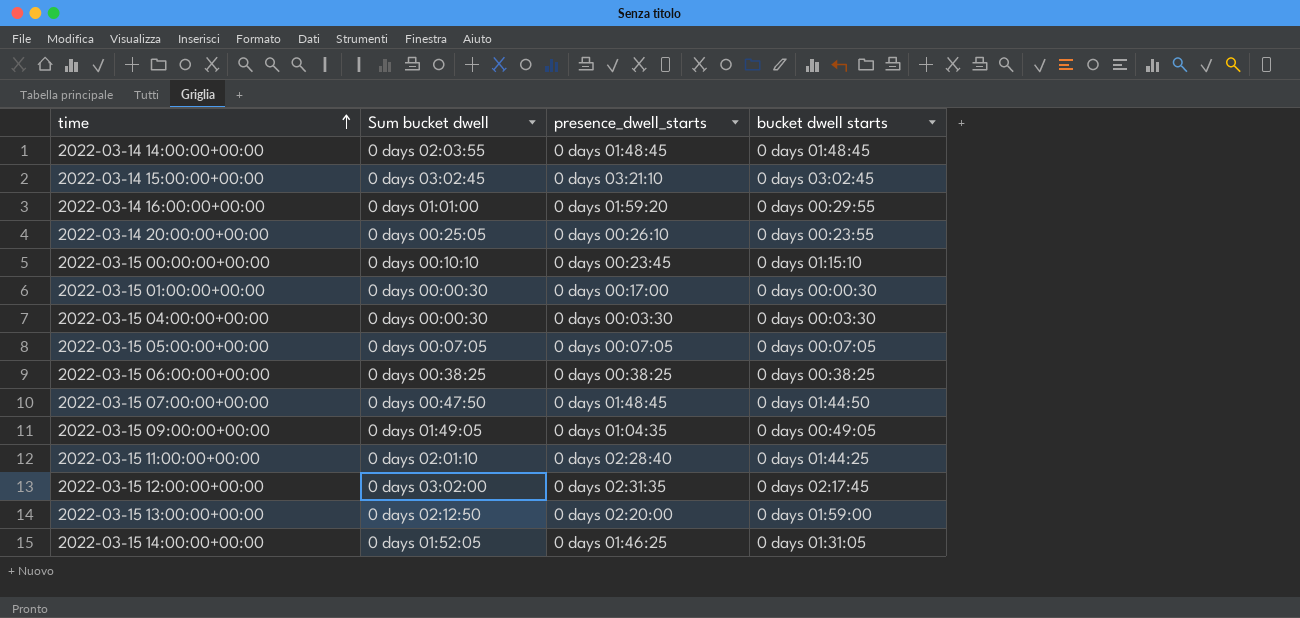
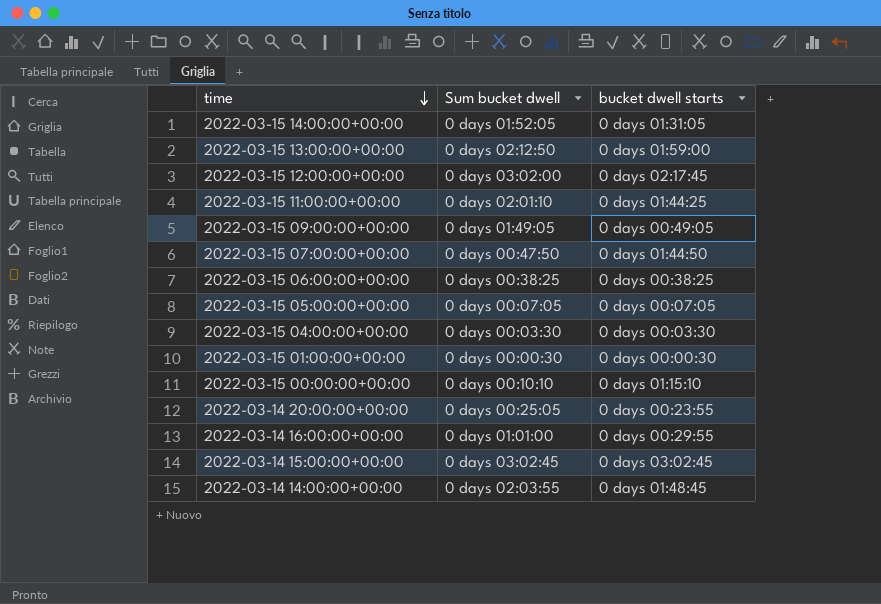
row order: time ascending -> time descending
column presence_dwell_starts | position: 3 -> none
2022-03-15 04:00:00+00:00 | Sum bucket dwell: 0 days 00:00:30 -> 0 days 00:03:30

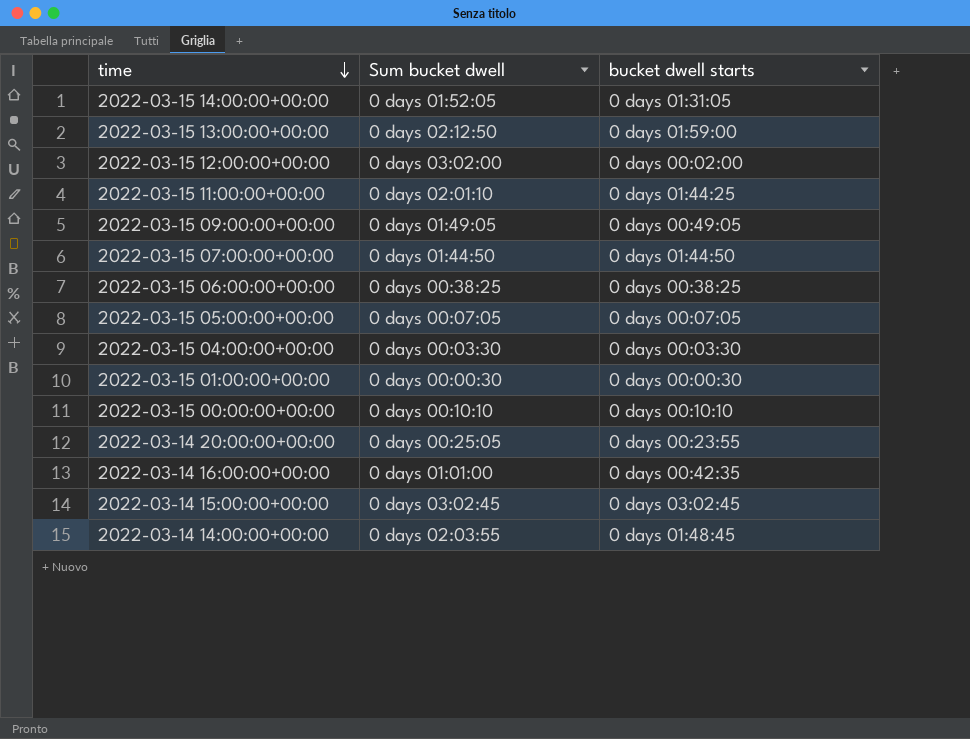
2022-03-15 12:00:00+00:00 | bucket dwell starts: 0 days 02:17:45 -> 0 days 00:02:00
2022-03-15 07:00:00+00:00 | Sum bucket dwell: 0 days 00:47:50 -> 0 days 01:44:50
2022-03-15 00:00:00+00:00 | bucket dwell starts: 0 days 01:15:10 -> 0 days 00:10:10
2022-03-14 16:00:00+00:00 | bucket dwell starts: 0 days 00:29:55 -> 0 days 00:42:35

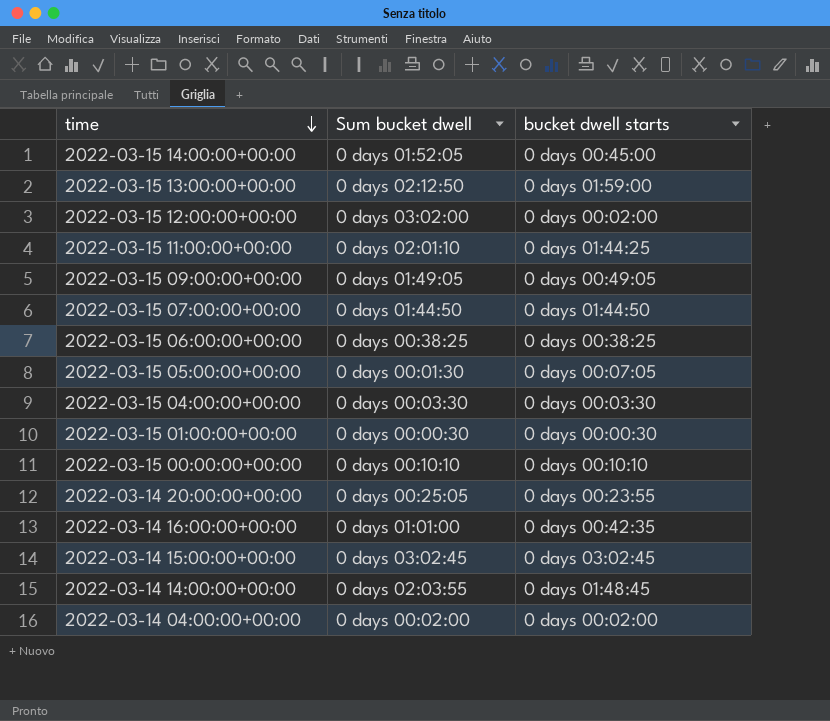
2022-03-15 14:00:00+00:00 | bucket dwell starts: 0 days 01:31:05 -> 0 days 00:45:00
2022-03-15 05:00:00+00:00 | Sum bucket dwell: 0 days 00:07:05 -> 0 days 00:01:30
row 2022-03-14 04:00:00+00:00: none -> 0 days 00:02:00 | 0 days 00:02:00

